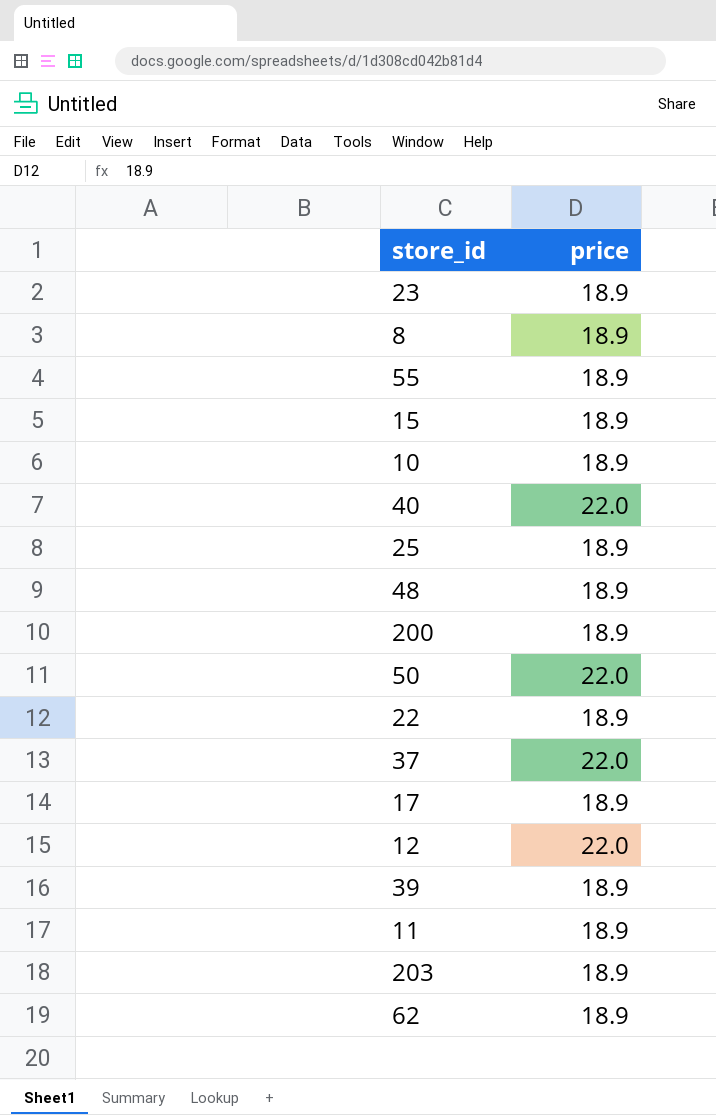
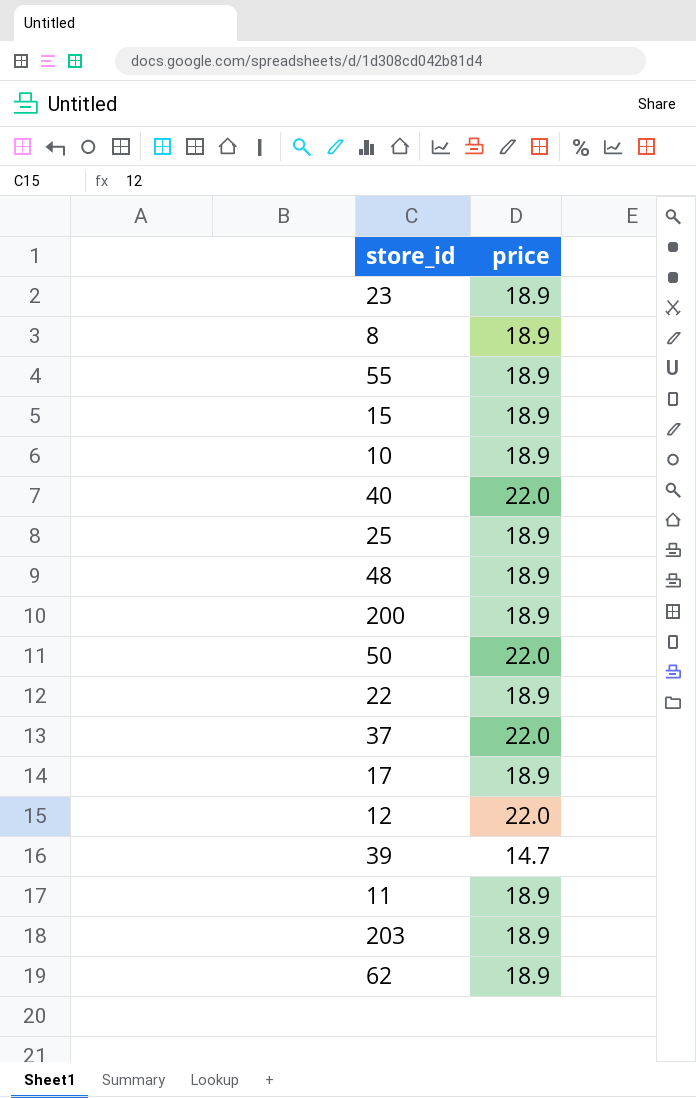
39 | price: 18.9 -> 14.7

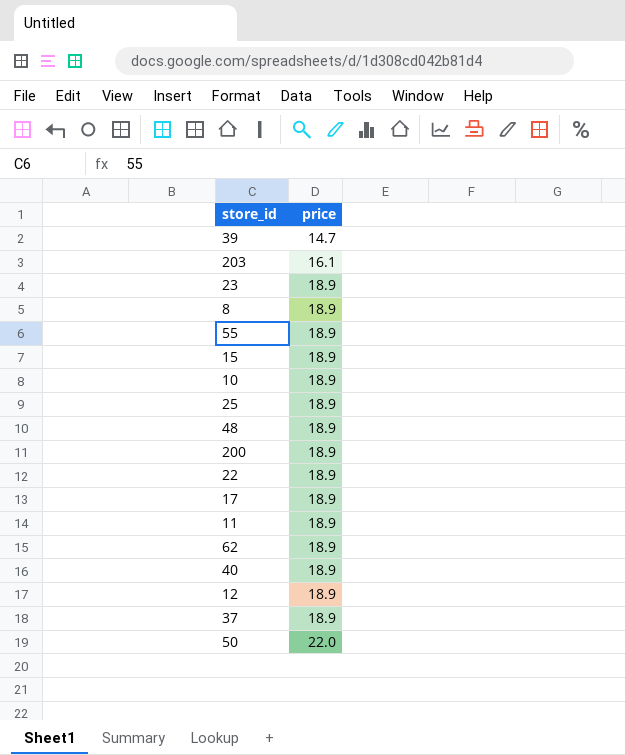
row order: none -> price ascending
203 | price: 18.9 -> 16.1
40 | price: 22.0 -> 18.9
12 | price: 22.0 -> 18.9
37 | price: 22.0 -> 18.9

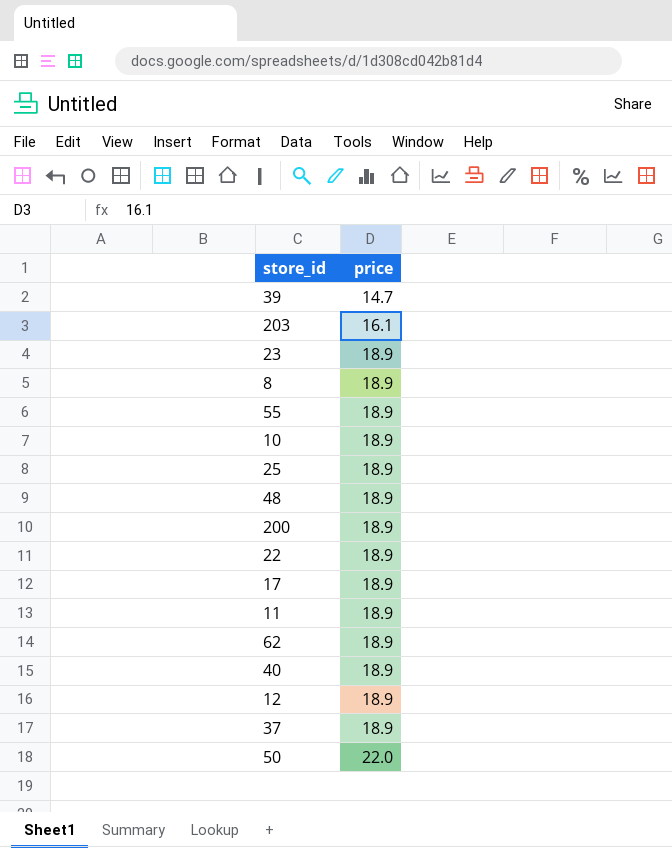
row 15: 18.9 -> none

